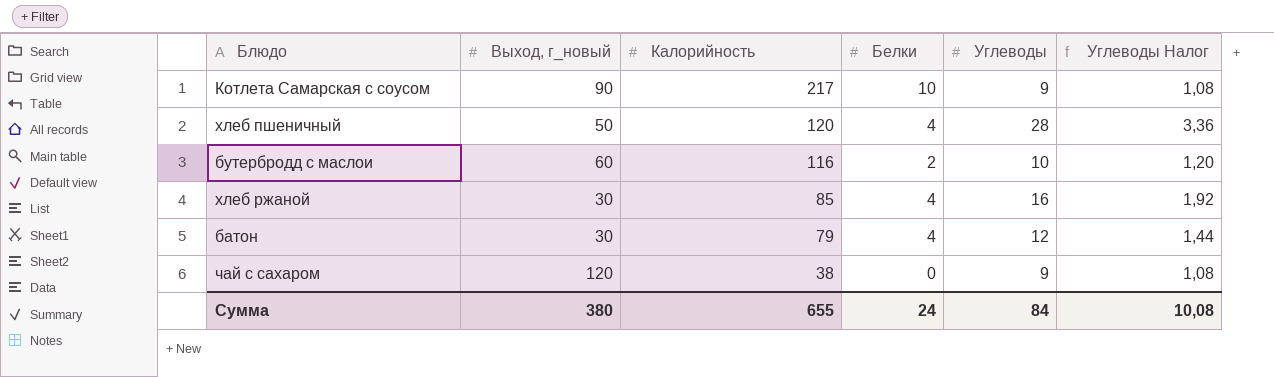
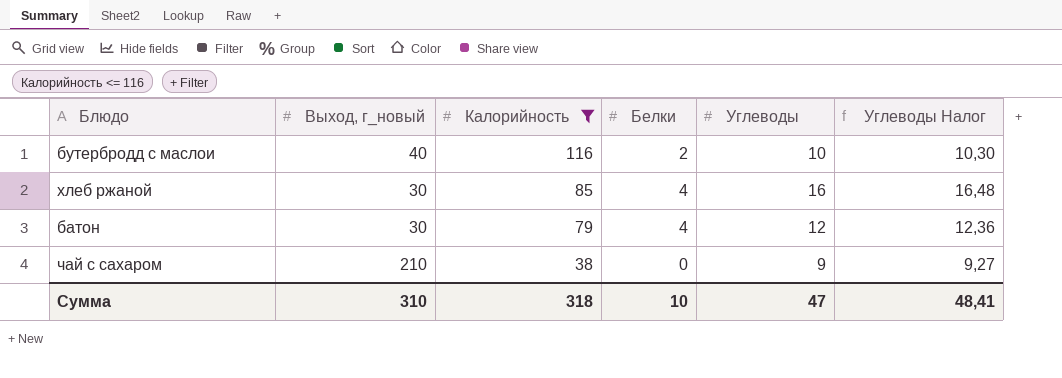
filter: none -> Калорийность <= 116
column Углеводы Налог | formula: [Углеводы] * 0,12 -> [Углеводы] * 1,03
бутербродд с маслои | Выход, г_новый: 60 -> 40
чай с сахаром | Выход, г_новый: 120 -> 210
Сумма | Выход, г_новый: 380 -> 310
Сумма | Калорийность: 655 -> 318
Сумма | Белки: 24 -> 10
Сумма | Углеводы: 84 -> 47
Сумма | Углеводы Налог: 10,08 -> 48,41

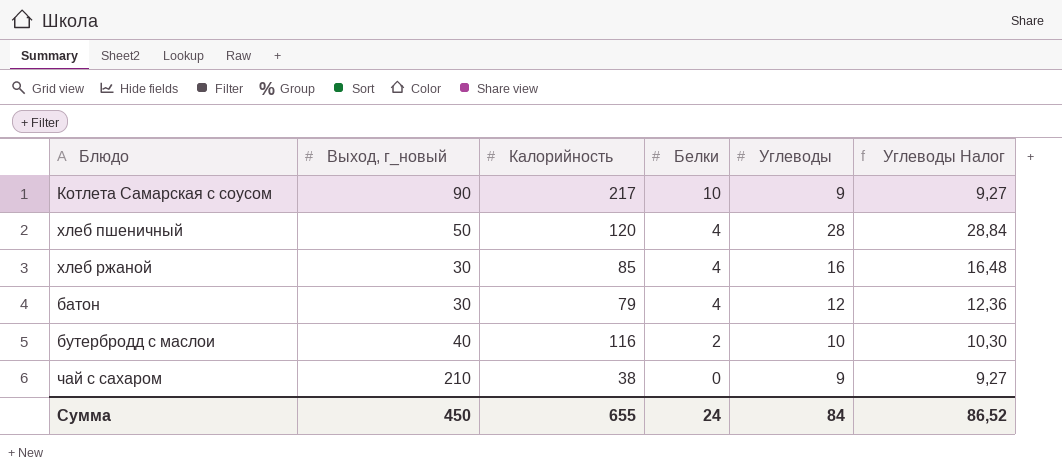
filter: Калорийность <= 116 -> none
row order: Калорийность descending -> Белки descending
Сумма | Выход, г_новый: 310 -> 450
Сумма | Калорийность: 318 -> 655
Сумма | Белки: 10 -> 24
Сумма | Углеводы: 47 -> 84
Сумма | Углеводы Налог: 48,41 -> 86,52

